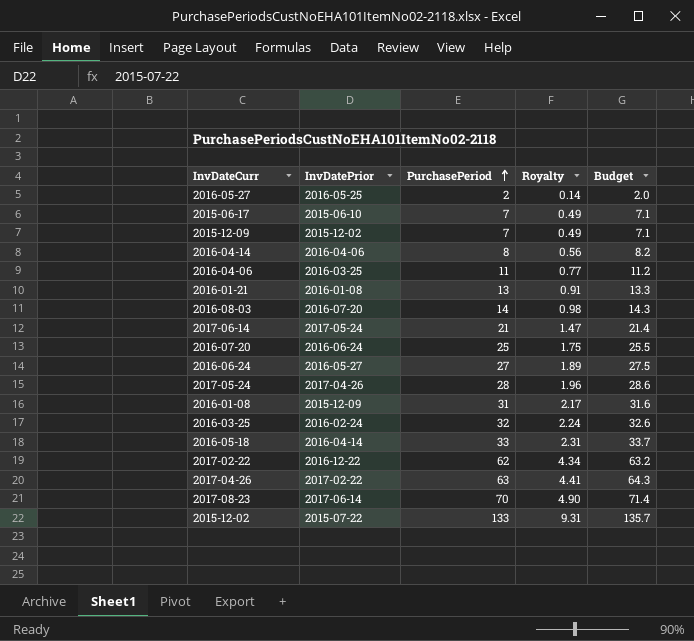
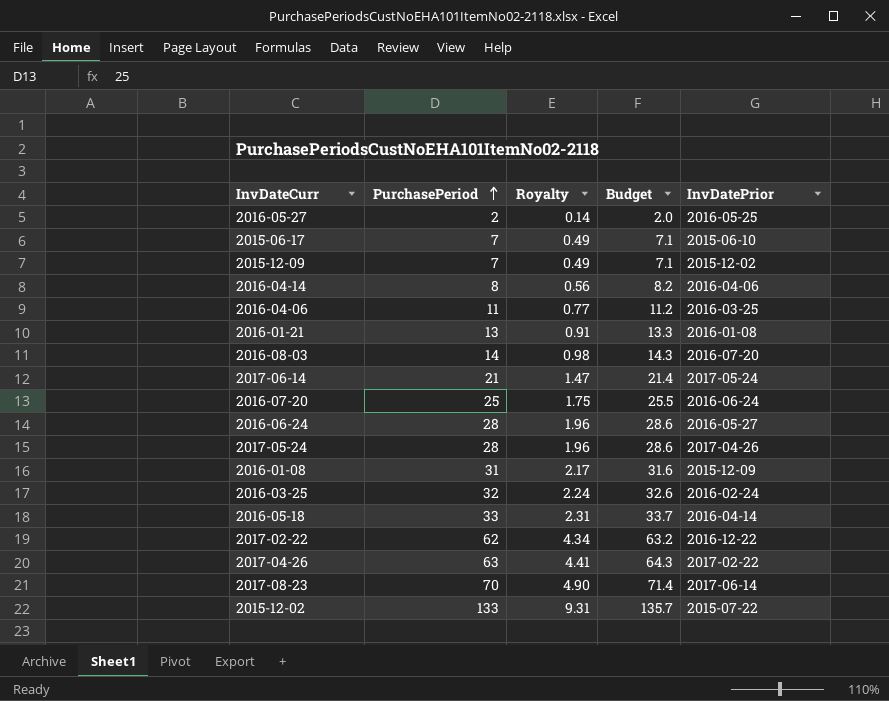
column InvDatePrior | position: 2 -> 5
2016-06-24 | PurchasePeriod: 27 -> 28
2016-06-24 | Royalty: 1.89 -> 1.96
2016-06-24 | Budget: 27.5 -> 28.6

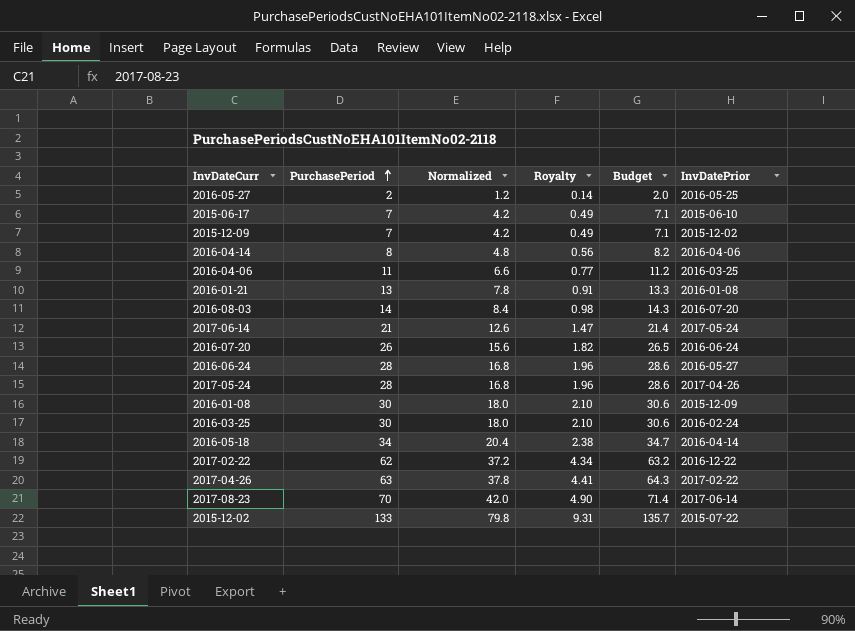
column Normalized | formula: none -> [PurchasePeriod] * 0.6
2016-07-20 | PurchasePeriod: 25 -> 26
2016-07-20 | Royalty: 1.75 -> 1.82
2016-07-20 | Budget: 25.5 -> 26.5
2016-01-08 | PurchasePeriod: 31 -> 30
2016-01-08 | Royalty: 2.17 -> 2.10
2016-01-08 | Budget: 31.6 -> 30.6
2016-03-25 | PurchasePeriod: 32 -> 30
2016-03-25 | Royalty: 2.24 -> 2.10
2016-03-25 | Budget: 32.6 -> 30.6
2016-05-18 | PurchasePeriod: 33 -> 34
2016-05-18 | Royalty: 2.31 -> 2.38
2016-05-18 | Budget: 33.7 -> 34.7

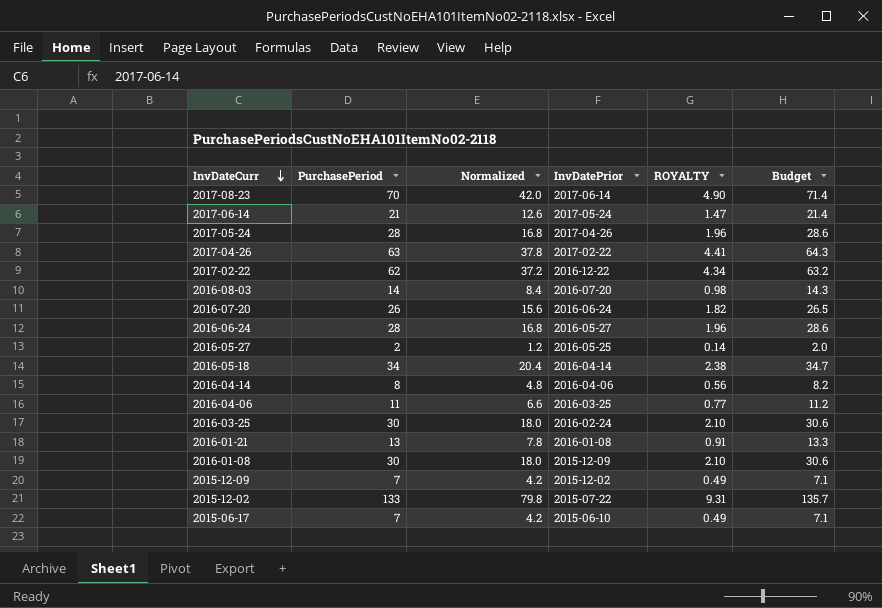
row order: PurchasePeriod ascending -> InvDateCurr descending
column InvDatePrior | position: 6 -> 4
column name: Royalty -> ROYALTY

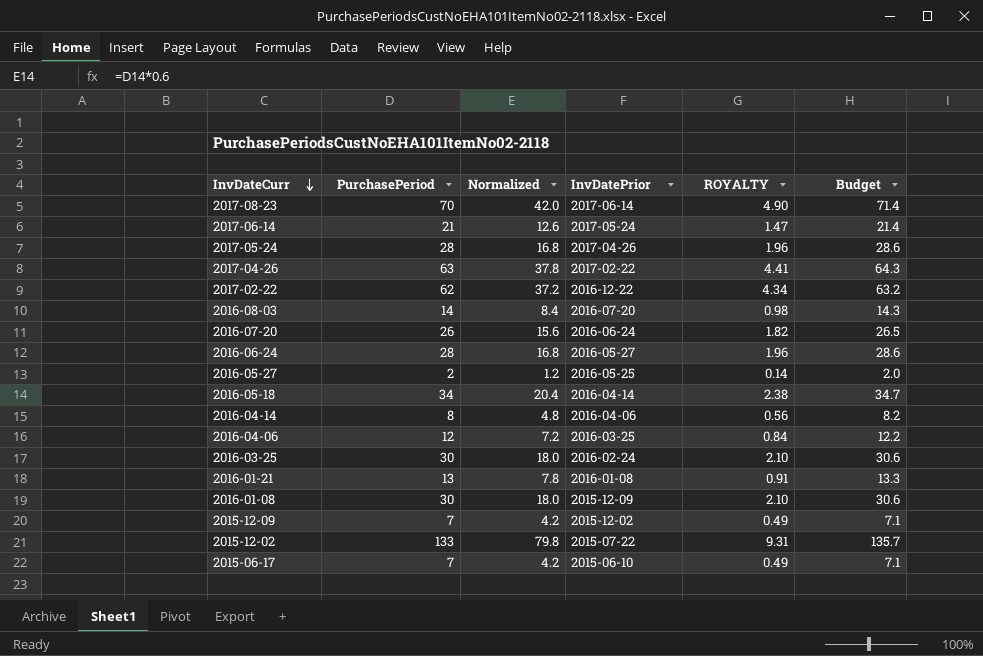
2016-04-06 | PurchasePeriod: 11 -> 12
2016-04-06 | Normalized: 6.6 -> 7.2
2016-04-06 | ROYALTY: 0.77 -> 0.84
2016-04-06 | Budget: 11.2 -> 12.2

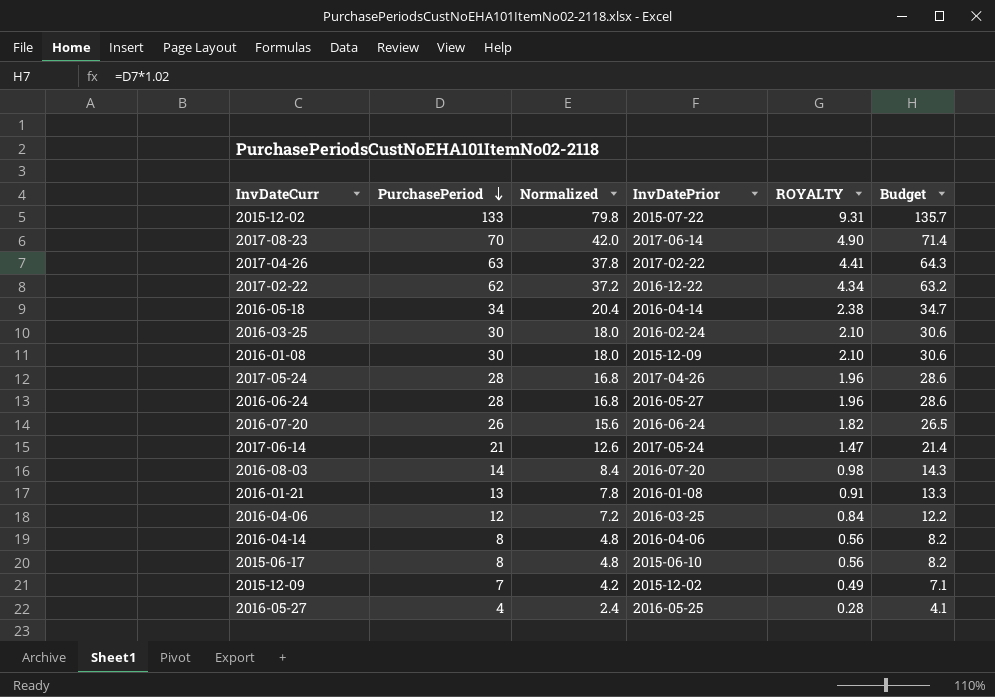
row order: InvDateCurr descending -> PurchasePeriod descending
2015-06-17 | PurchasePeriod: 7 -> 8
2015-06-17 | Normalized: 4.2 -> 4.8
2015-06-17 | ROYALTY: 0.49 -> 0.56
2015-06-17 | Budget: 7.1 -> 8.2
2016-05-27 | PurchasePeriod: 2 -> 4
2016-05-27 | Normalized: 1.2 -> 2.4
2016-05-27 | ROYALTY: 0.14 -> 0.28
2016-05-27 | Budget: 2.0 -> 4.1

